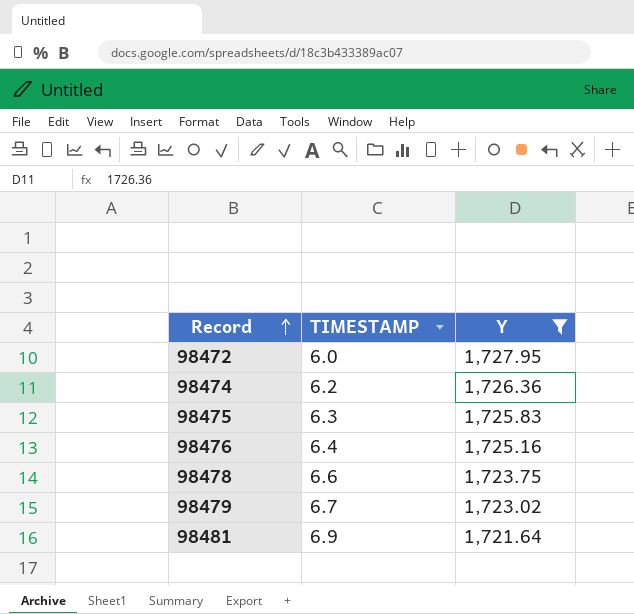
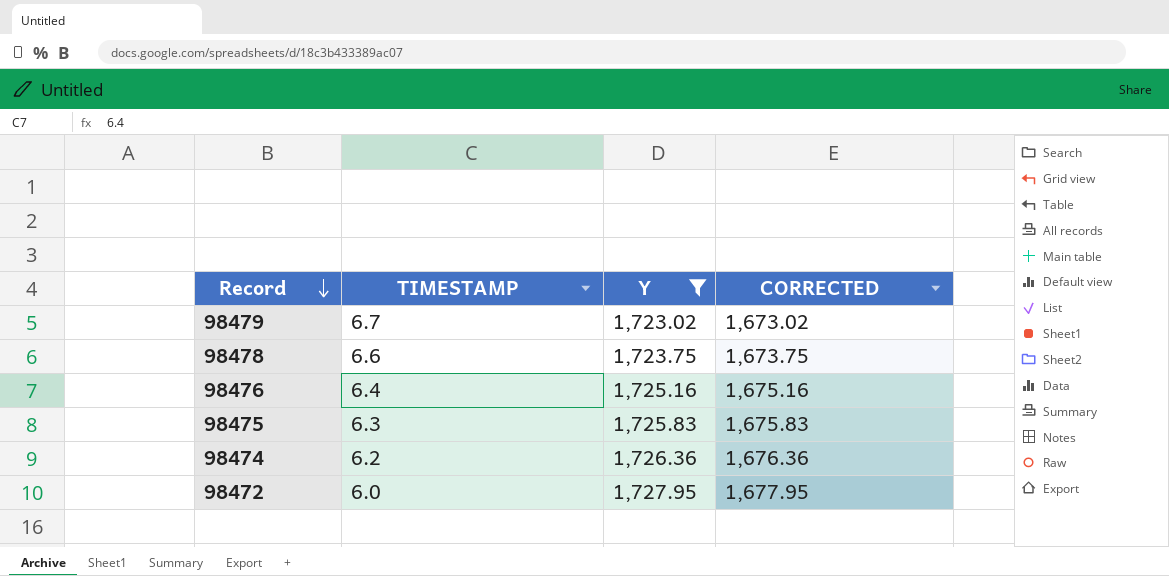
row order: Record ascending -> Record descending
column CORRECTED | formula: none -> [Y] - 50
row 98481: 6.9 | 1,721.64 -> none

